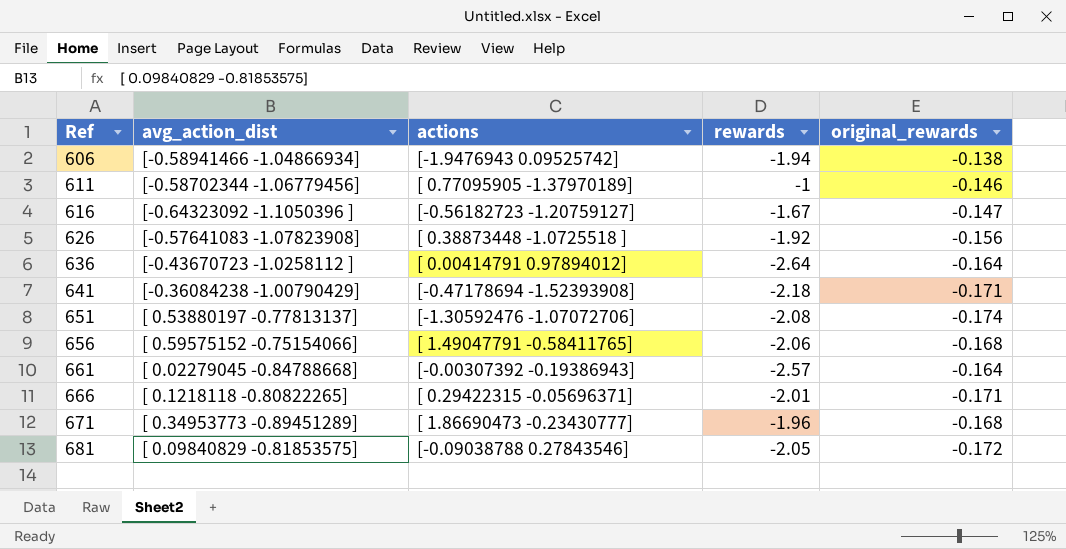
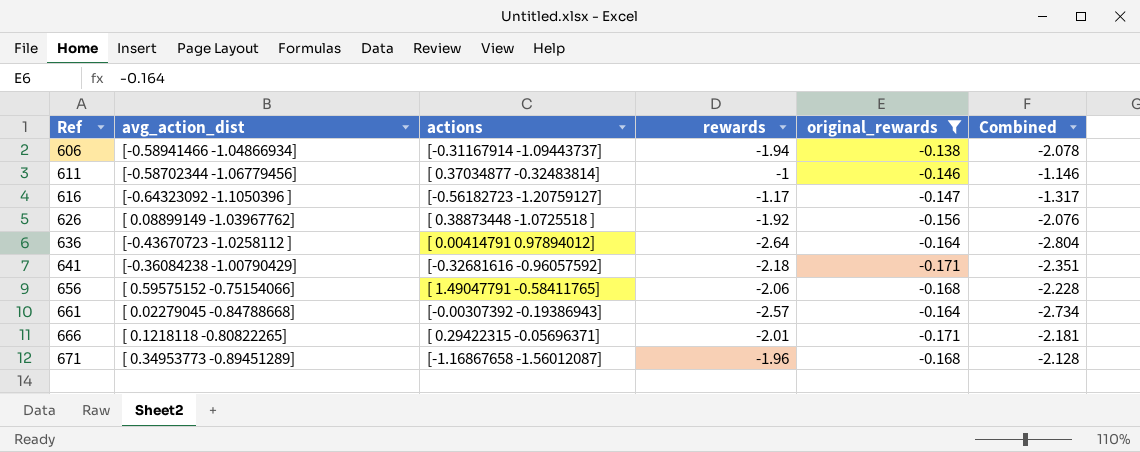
filter: none -> original_rewards >= -0.171
column Combined | formula: none -> [rewards] + [original_rewards]
606 | actions: [-1.9476943 0.09525742] -> [-0.31167914 -1.09443737]
611 | actions: [ 0.77095905 -1.37970189] -> [ 0.37034877 -0.32483814]
616 | rewards: -1.67 -> -1.17
626 | avg_action_dist: [-0.57641083 -1.07823908] -> [ 0.08899149 -1.03967762]
641 | actions: [-0.47178694 -1.52393908] -> [-0.32681616 -0.96057592]
671 | actions: [ 1.86690473 -0.23430777] -> [-1.16867658 -1.56012087]

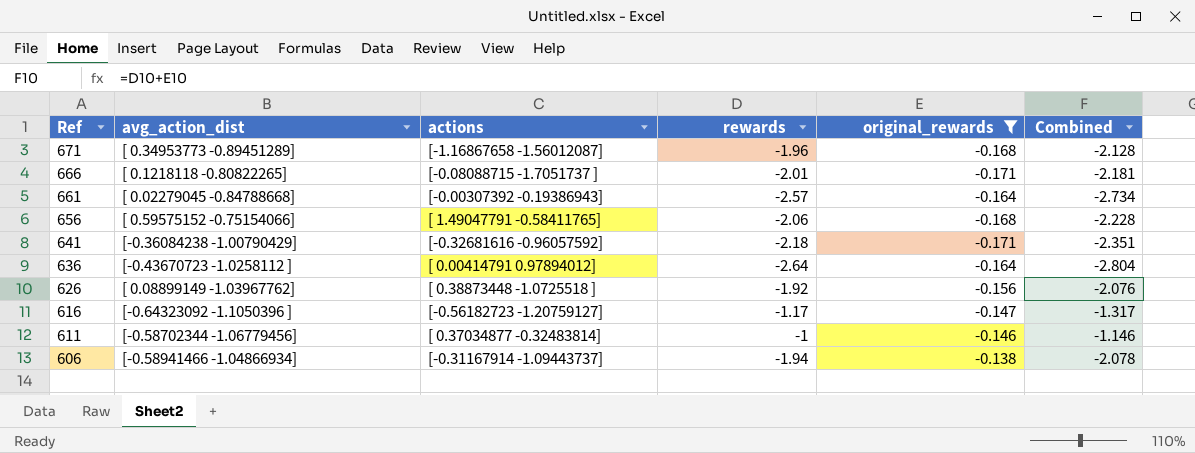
row order: Ref ascending -> Ref descending
666 | actions: [ 0.29422315 -0.05696371] -> [-0.08088715 -1.7051737 ]

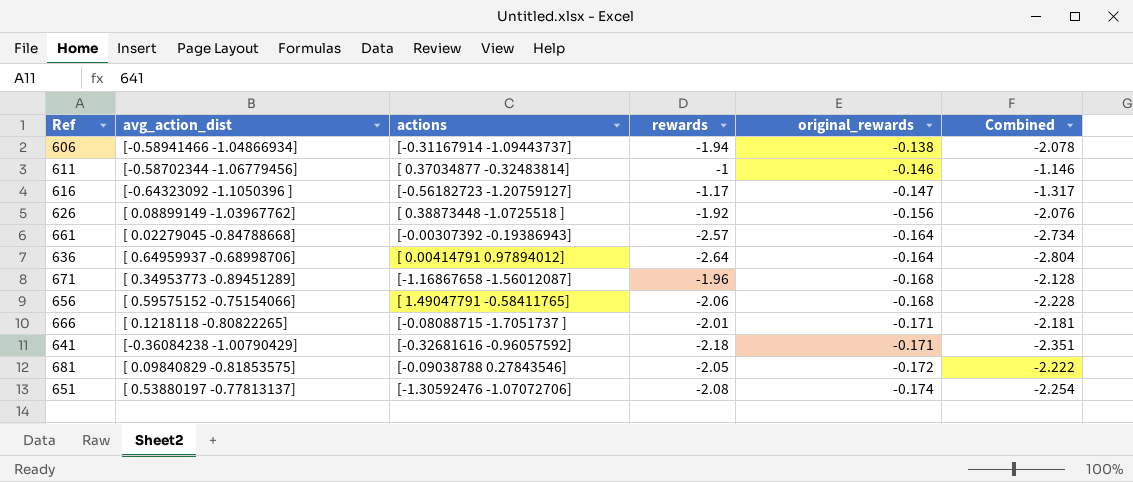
filter: original_rewards >= -0.171 -> none
row order: Ref descending -> original_rewards descending
636 | avg_action_dist: [-0.43670723 -1.0258112 ] -> [ 0.64959937 -0.68998706]

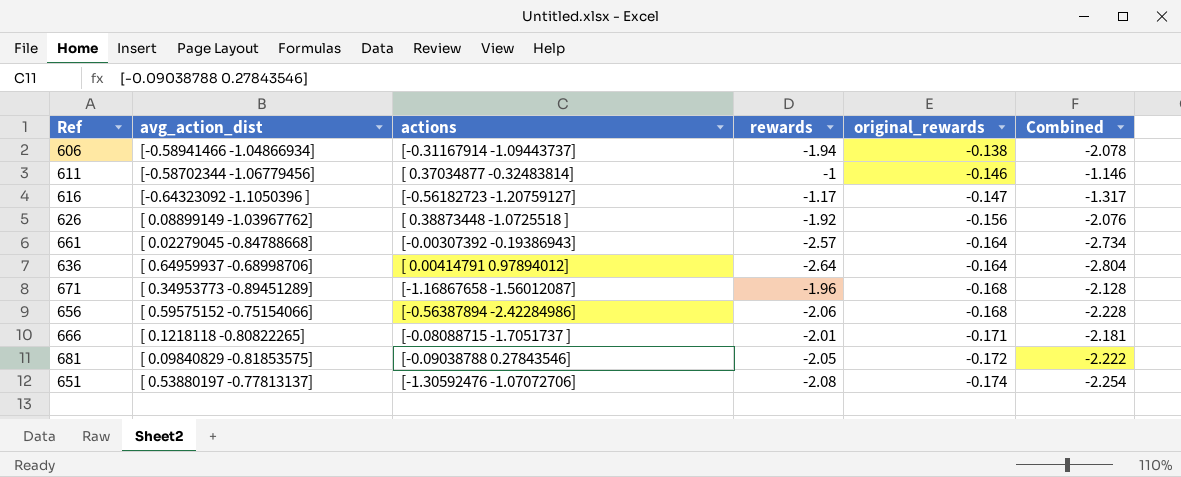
row 641: [-0.36084238 -1.00790429] | [-0.32681616 -0.96057592] | -2.18 | -0.171 | -2.351 -> none
656 | actions: [ 1.49047791 -0.58411765] -> [-0.56387894 -2.42284986]

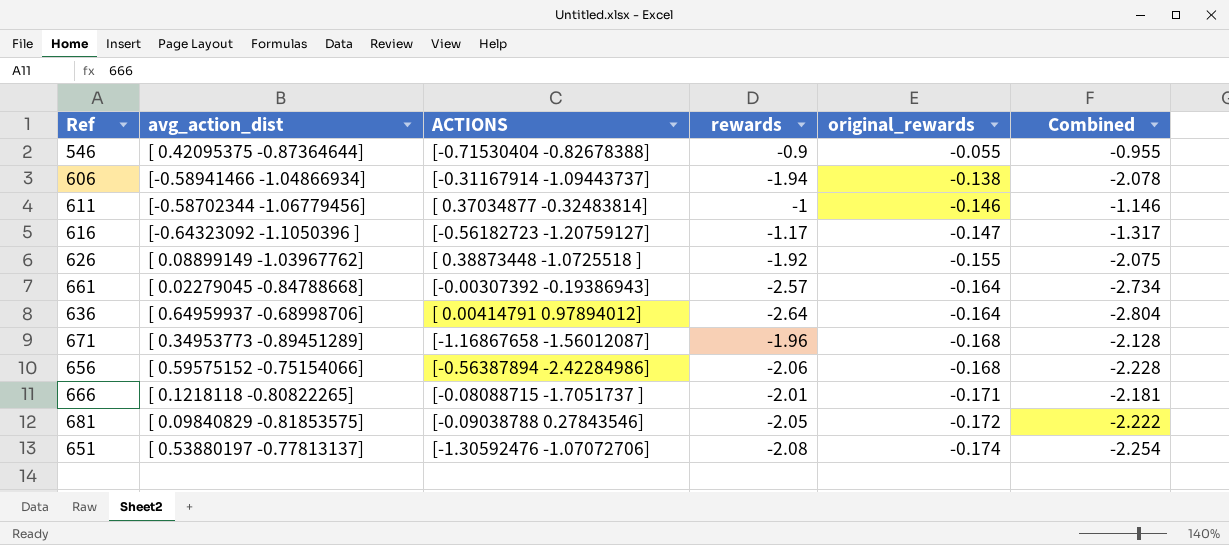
column name: actions -> ACTIONS
row 546: none -> [ 0.42095375 -0.87364644] | [-0.71530404 -0.82678388] | -0.9 | -0.055 | -0.955
626 | original_rewards: -0.156 -> -0.155
626 | Combined: -2.076 -> -2.075

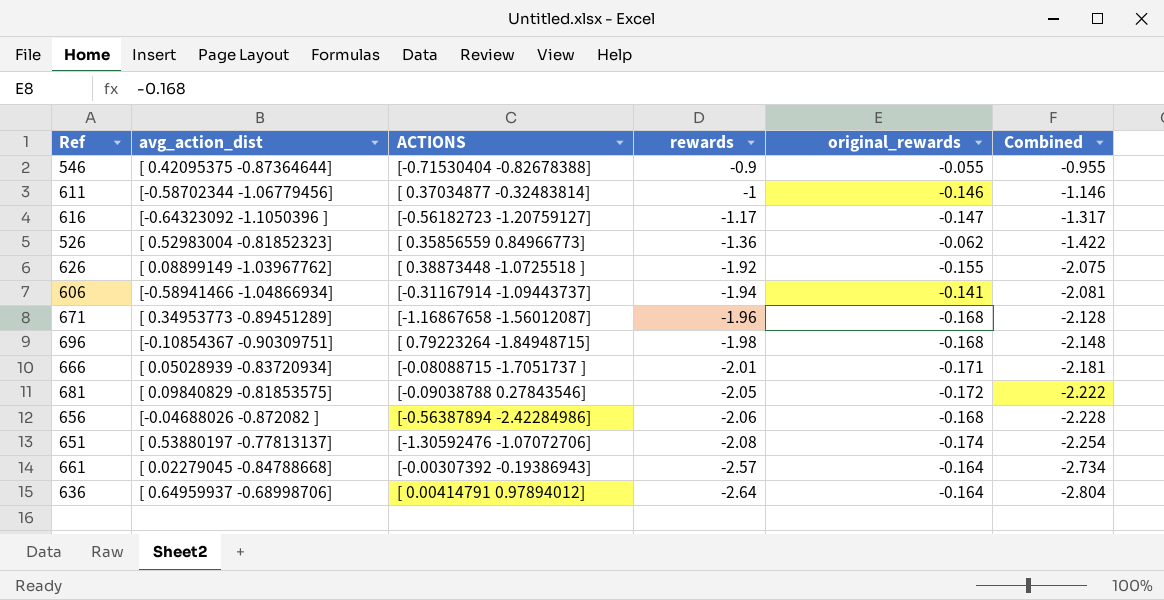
row order: original_rewards descending -> rewards descending
row 526: none -> [ 0.52983004 -0.81852323] | [ 0.35856559 0.84966773] | -1.36 | -0.062 | -1.422
606 | original_rewards: -0.138 -> -0.141
606 | Combined: -2.078 -> -2.081
row 696: none -> [-0.10854367 -0.90309751] | [ 0.79223264 -1.84948715] | -1.98 | -0.168 | -2.148
666 | avg_action_dist: [ 0.1218118 -0.80822265] -> [ 0.05028939 -0.83720934]
656 | avg_action_dist: [ 0.59575152 -0.75154066] -> [-0.04688026 -0.872082 ]

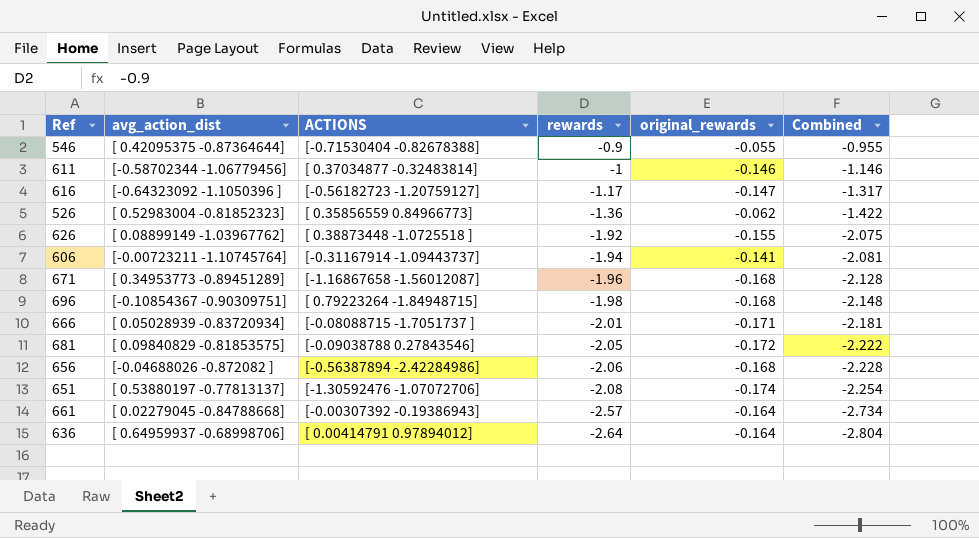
606 | avg_action_dist: [-0.58941466 -1.04866934] -> [-0.00723211 -1.10745764]

